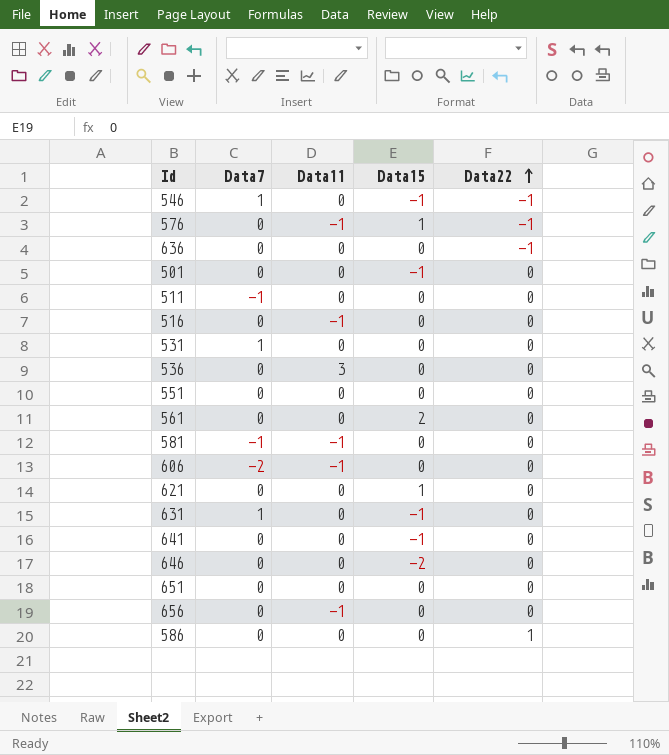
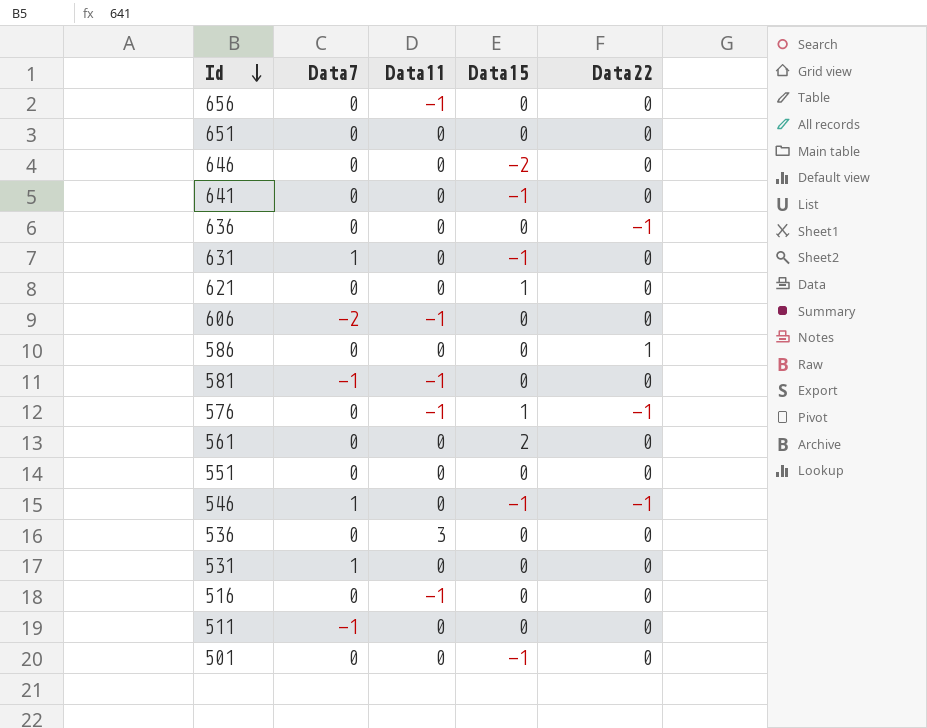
row order: Data22 ascending -> Id descending

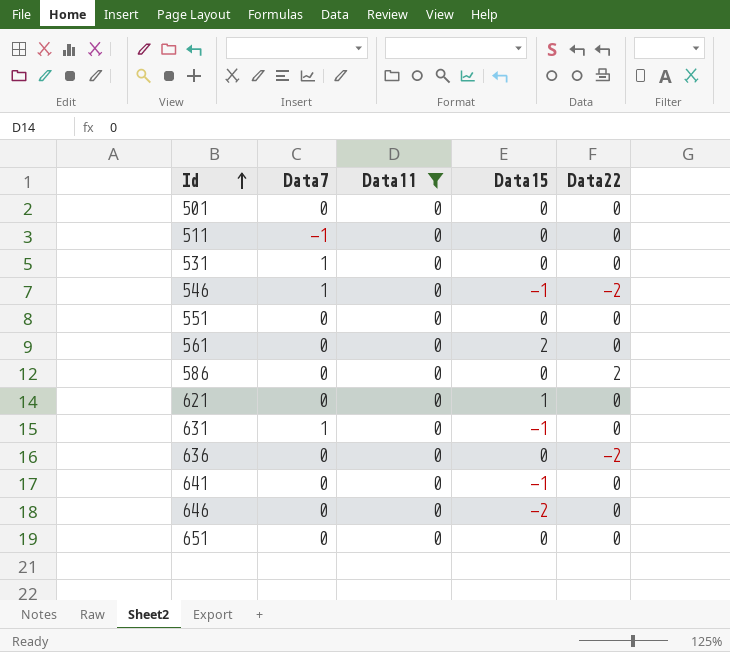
filter: none -> Data11 = 0
row order: Id descending -> Id ascending
501 | Data15: -1 -> 0
546 | Data22: -1 -> -2
586 | Data22: 1 -> 2
636 | Data22: -1 -> -2

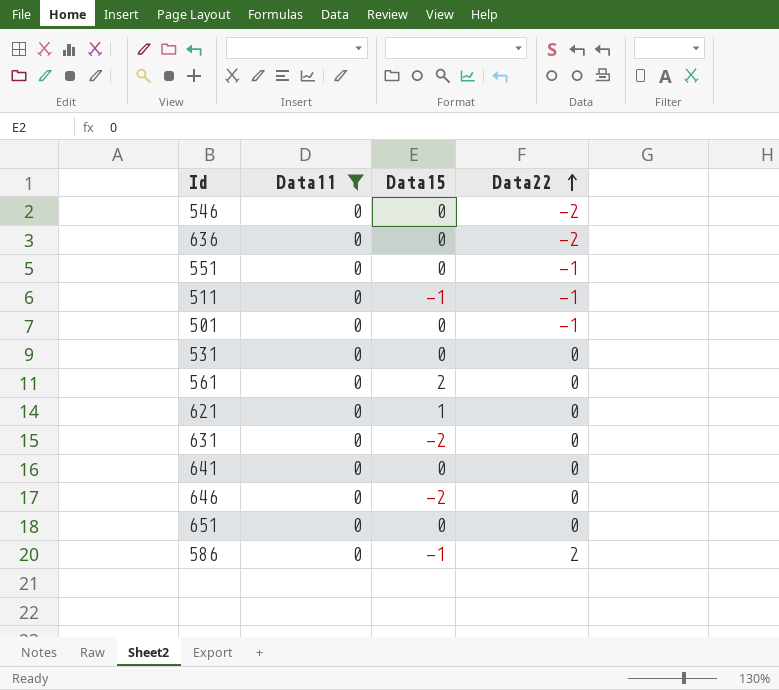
row order: Id ascending -> Data22 ascending
column Data7 | position: 2 -> none
546 | Data15: -1 -> 0
551 | Data22: 0 -> -1
511 | Data15: 0 -> -1
511 | Data22: 0 -> -1
501 | Data22: 0 -> -1
631 | Data15: -1 -> -2
641 | Data15: -1 -> 0
586 | Data15: 0 -> -1

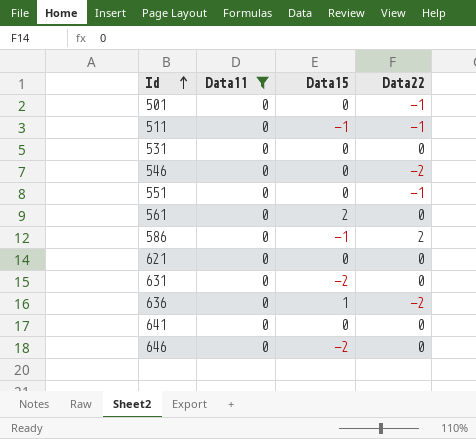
row order: Data22 ascending -> Id ascending
row 651: 0 | 0 | 0 -> none
621 | Data15: 1 -> 0
636 | Data15: 0 -> 1

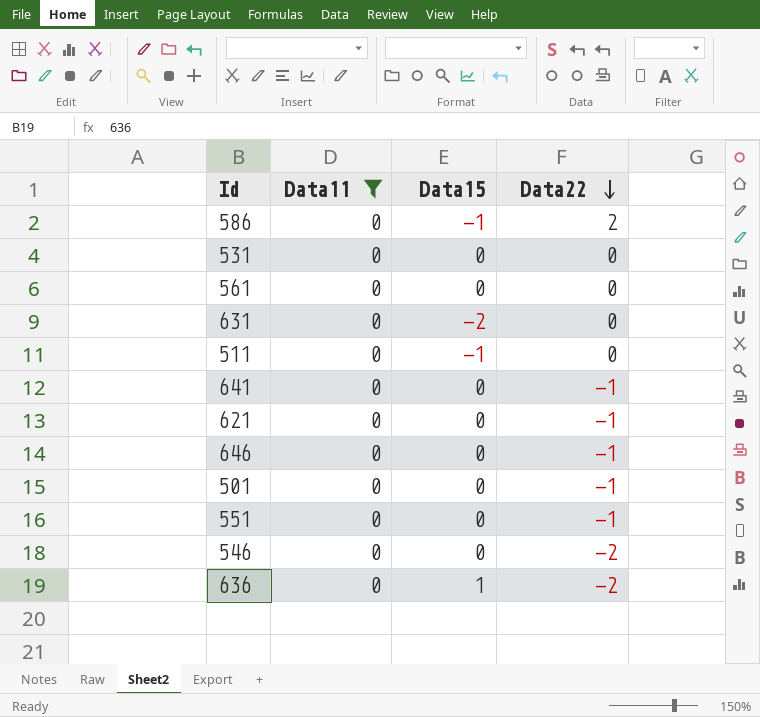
row order: Id ascending -> Data22 descending
561 | Data15: 2 -> 0
511 | Data22: -1 -> 0
641 | Data22: 0 -> -1
621 | Data22: 0 -> -1
646 | Data15: -2 -> 0
646 | Data22: 0 -> -1

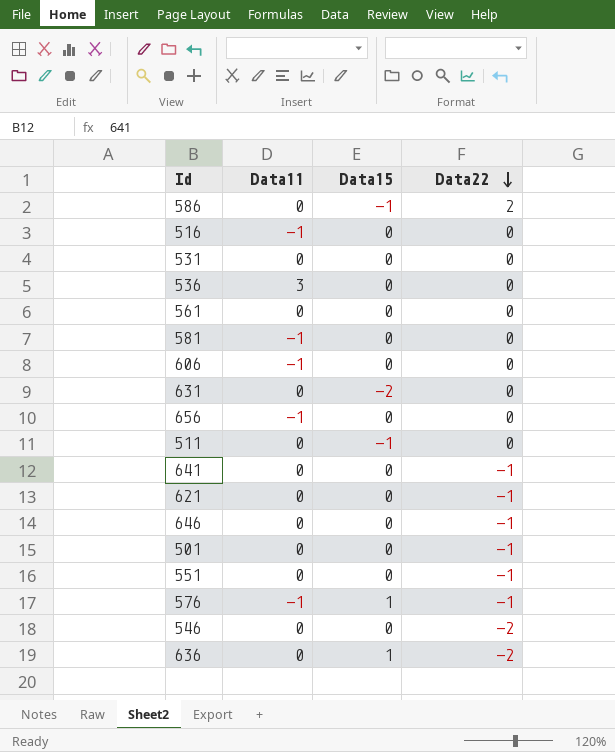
filter: Data11 = 0 -> none

